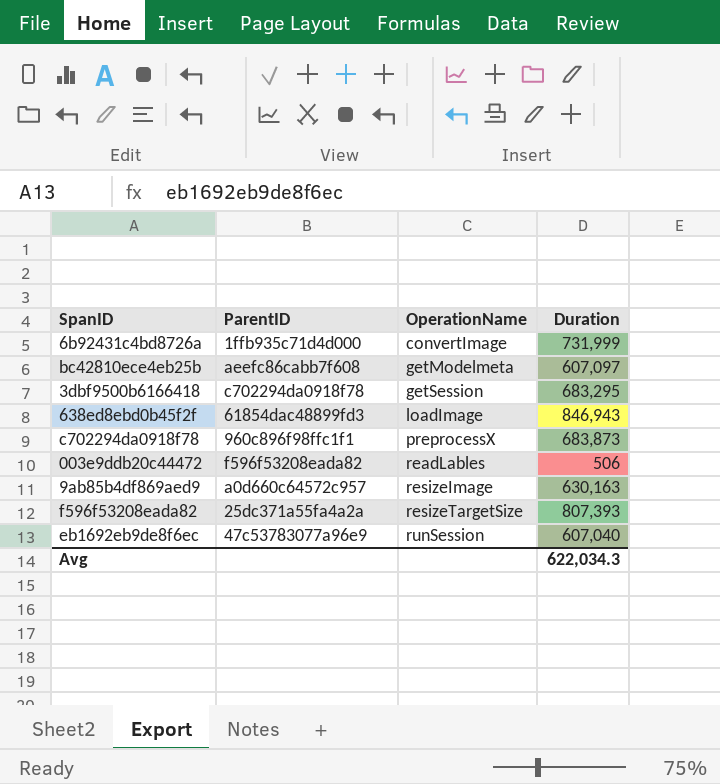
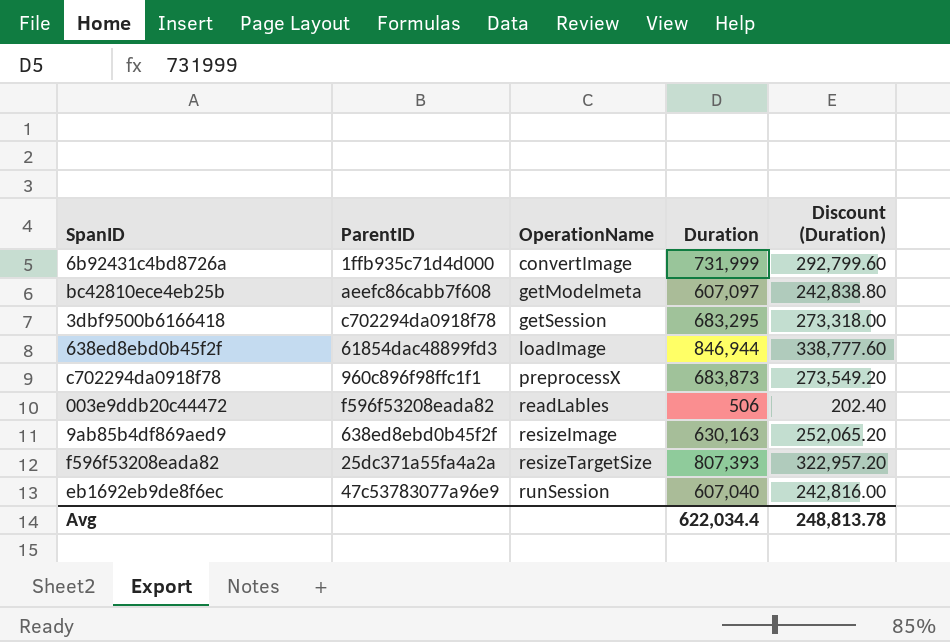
column Discount (Duration) | formula: none -> [Duration] * 0.4
638ed8ebd0b45f2f | Duration: 846,943 -> 846,944
9ab85b4df869aed9 | ParentID: a0d660c64572c957 -> 638ed8ebd0b45f2f
Avg | Duration: 622,034.3 -> 622,034.4

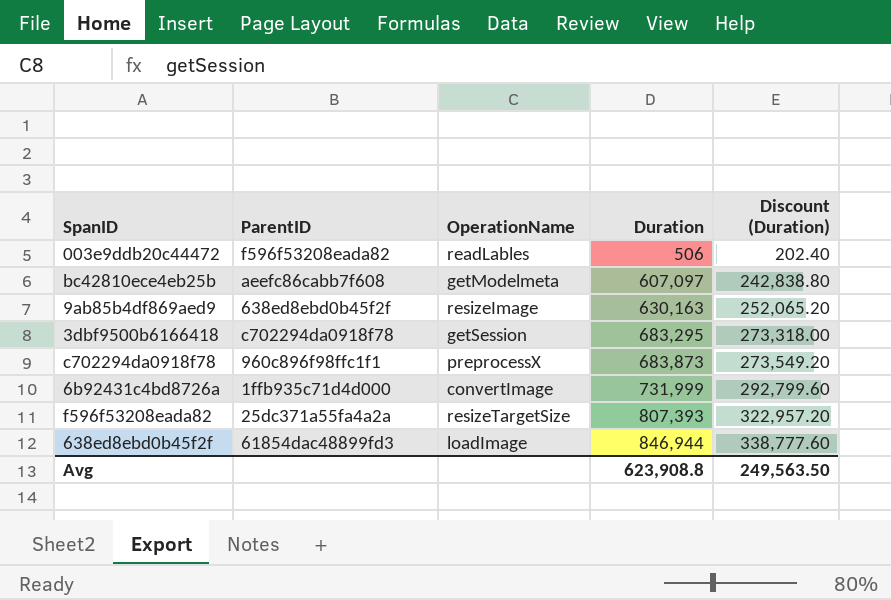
row order: OperationName ascending -> Duration ascending
row eb1692eb9de8f6ec: 47c53783077a96e9 | runSession | 607,040 | 242,816.00 -> none
Avg | Duration: 622,034.4 -> 623,908.8
Avg | Discount (Duration): 248,813.78 -> 249,563.50

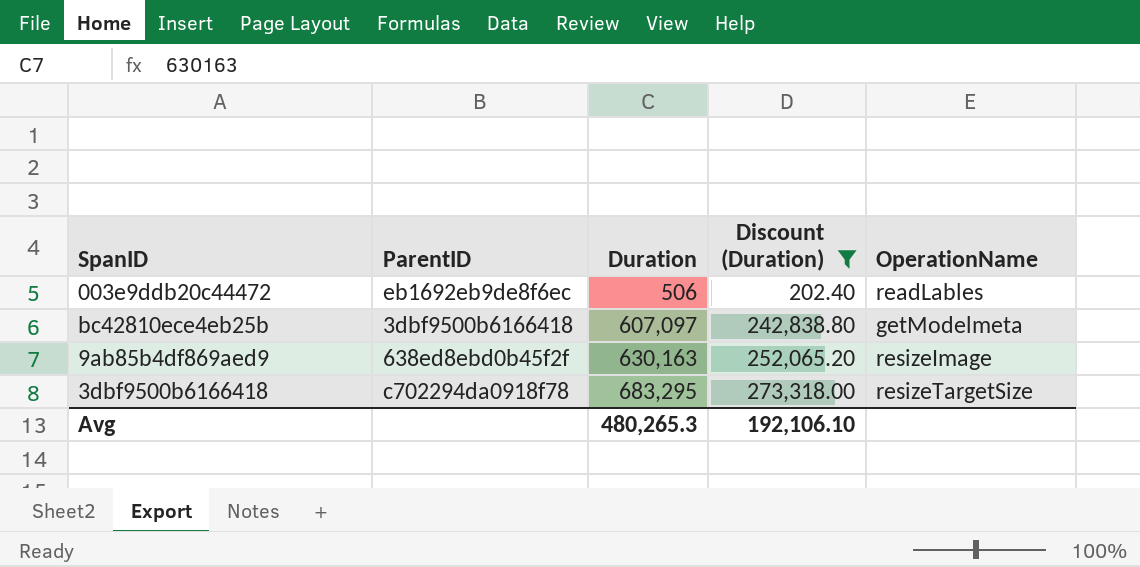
filter: none -> Discount (Duration) <= 273,318.00
column OperationName | position: 3 -> 5
003e9ddb20c44472 | ParentID: f596f53208eada82 -> eb1692eb9de8f6ec
bc42810ece4eb25b | ParentID: aeefc86cabb7f608 -> 3dbf9500b6166418
3dbf9500b6166418 | OperationName: getSession -> resizeTargetSize
Avg | Duration: 623,908.8 -> 480,265.3
Avg | Discount (Duration): 249,563.50 -> 192,106.10

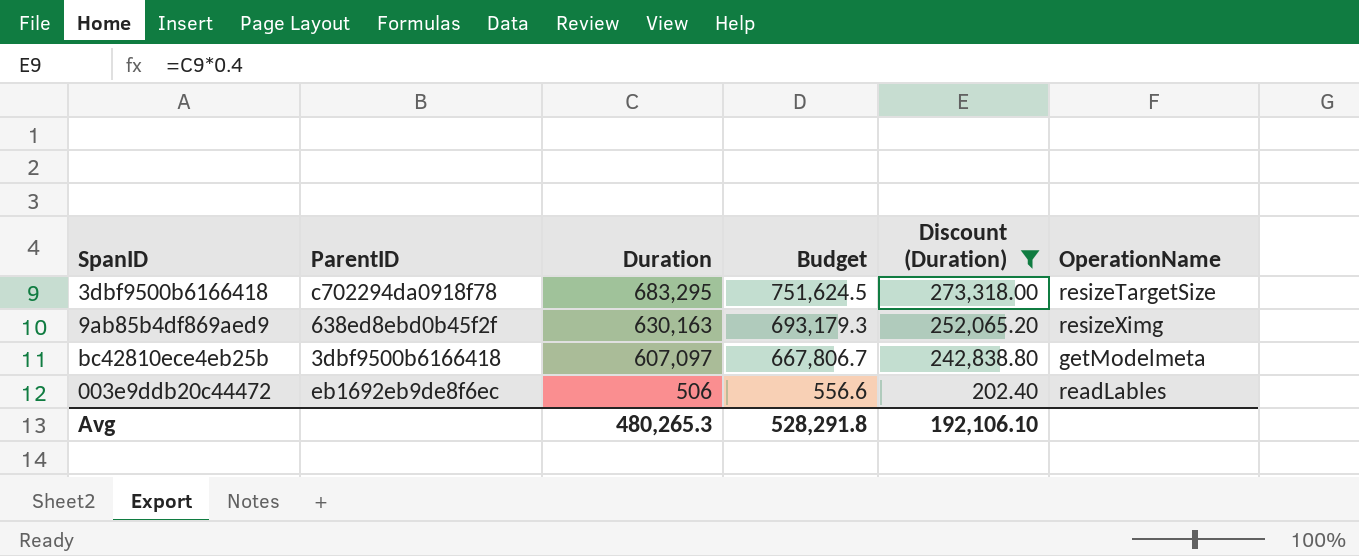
row order: Duration ascending -> Duration descending
column Budget | formula: none -> [Duration] * 1.1
9ab85b4df869aed9 | OperationName: resizeImage -> resizeXimg

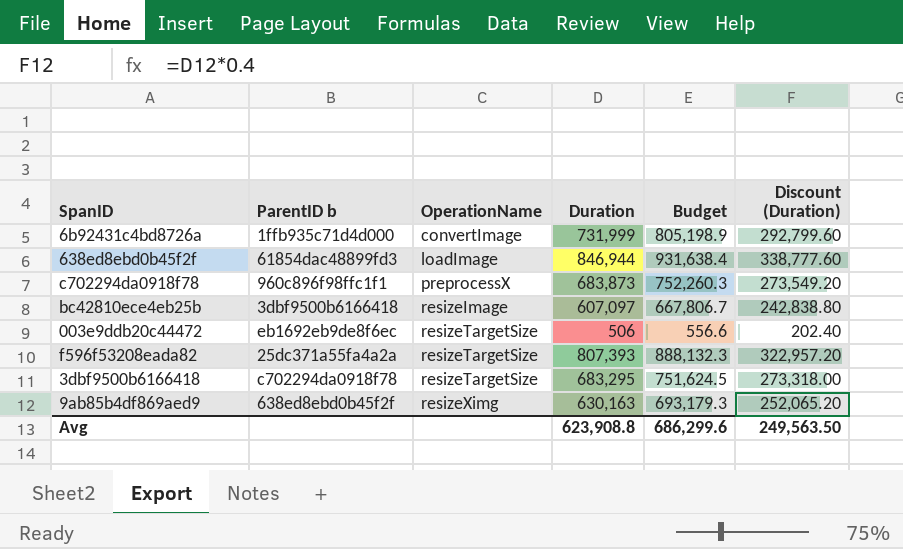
filter: Discount (Duration) <= 273,318.00 -> none
row order: Duration descending -> OperationName ascending
column name: ParentID -> ParentID b
column OperationName | position: 6 -> 3
bc42810ece4eb25b | OperationName: getModelmeta -> resizeImage
003e9ddb20c44472 | OperationName: readLables -> resizeTargetSize
Avg | Duration: 480,265.3 -> 623,908.8
Avg | Budget: 528,291.8 -> 686,299.6
Avg | Discount (Duration): 192,106.10 -> 249,563.50

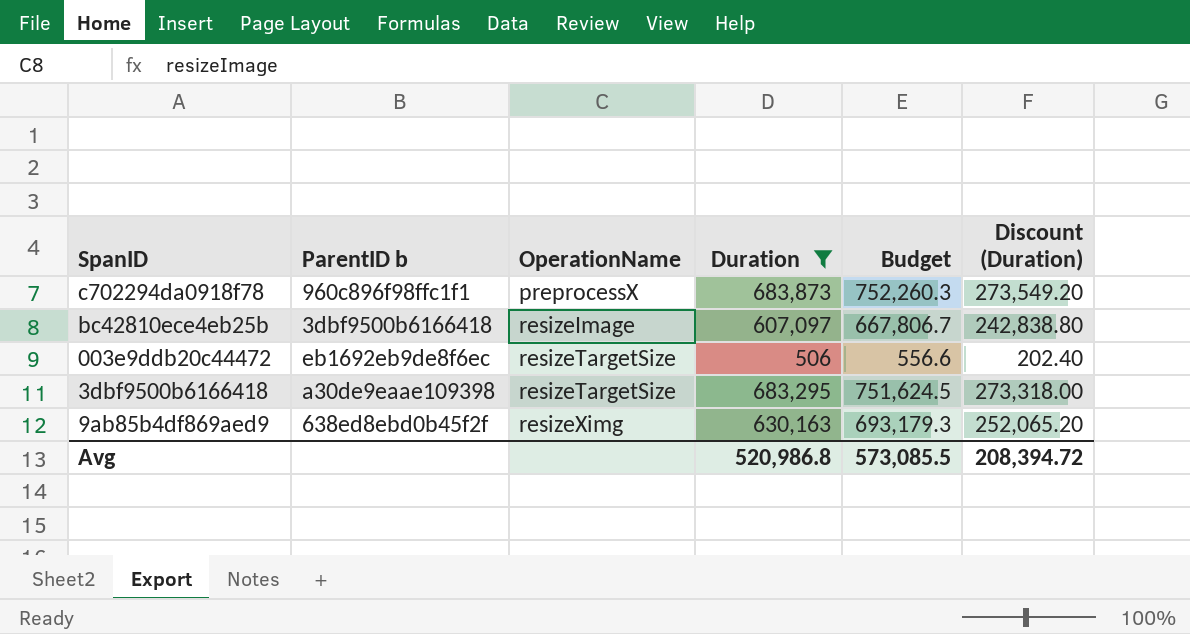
filter: none -> Duration <= 683,873
3dbf9500b6166418 | ParentID b: c702294da0918f78 -> a30de9eaae109398
Avg | Duration: 623,908.8 -> 520,986.8
Avg | Budget: 686,299.6 -> 573,085.5
Avg | Discount (Duration): 249,563.50 -> 208,394.72

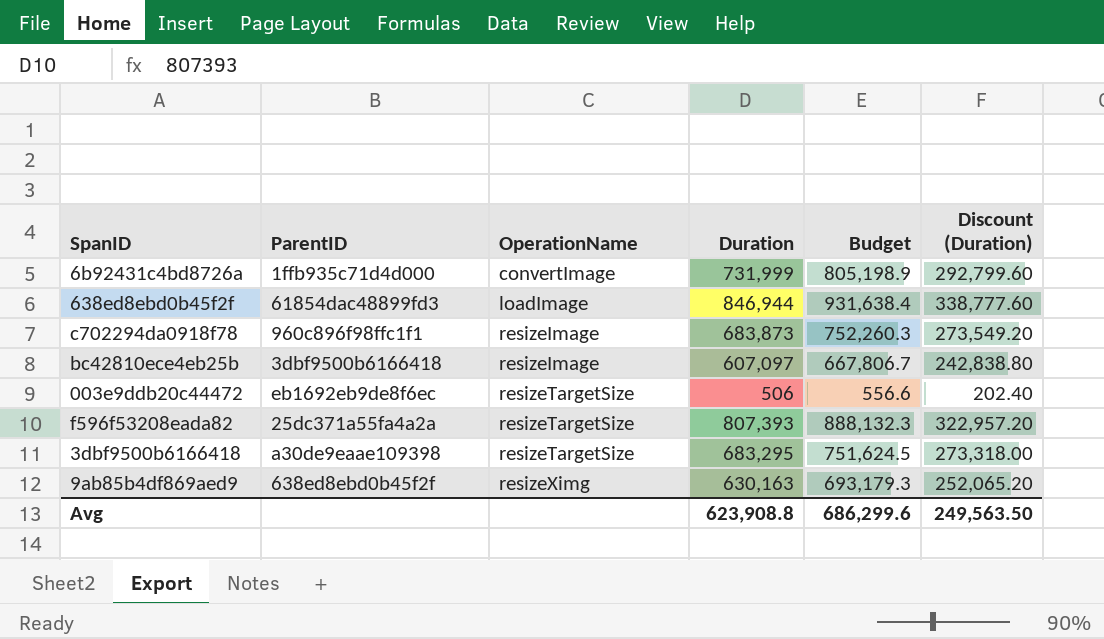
filter: Duration <= 683,873 -> none
column name: ParentID b -> ParentID
c702294da0918f78 | OperationName: preprocessX -> resizeImage
Avg | Duration: 520,986.8 -> 623,908.8
Avg | Budget: 573,085.5 -> 686,299.6
Avg | Discount (Duration): 208,394.72 -> 249,563.50

